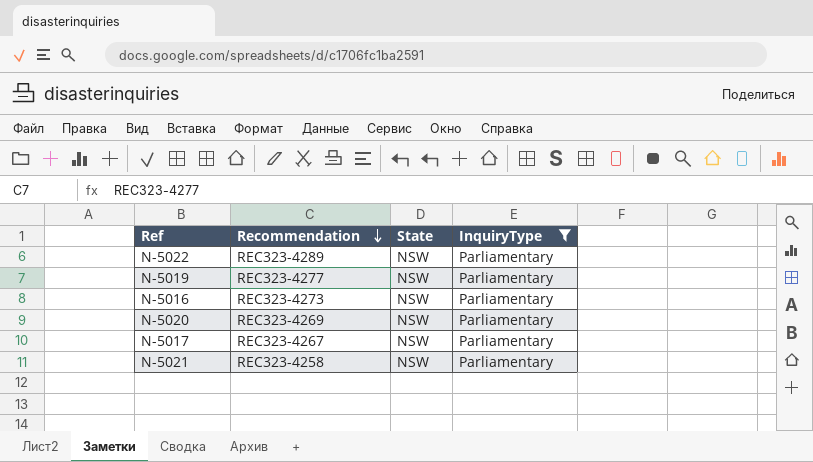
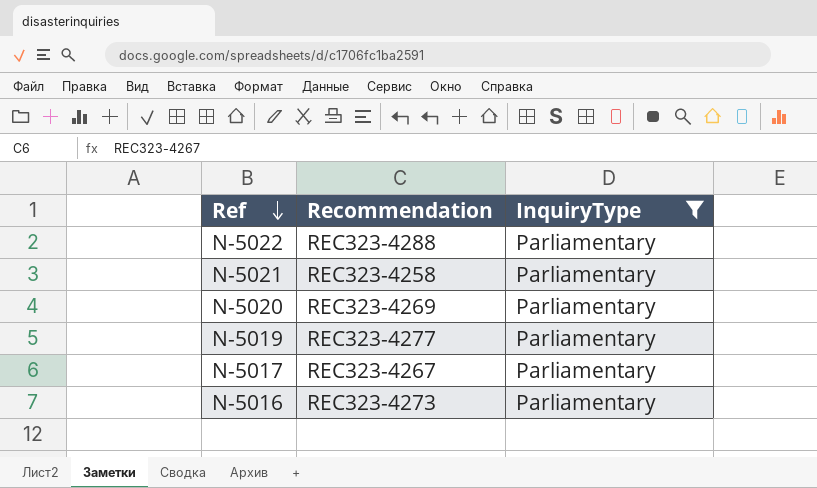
row order: Recommendation descending -> Ref descending
column State | position: 3 -> none
N-5022 | Recommendation: REC323-4289 -> REC323-4288

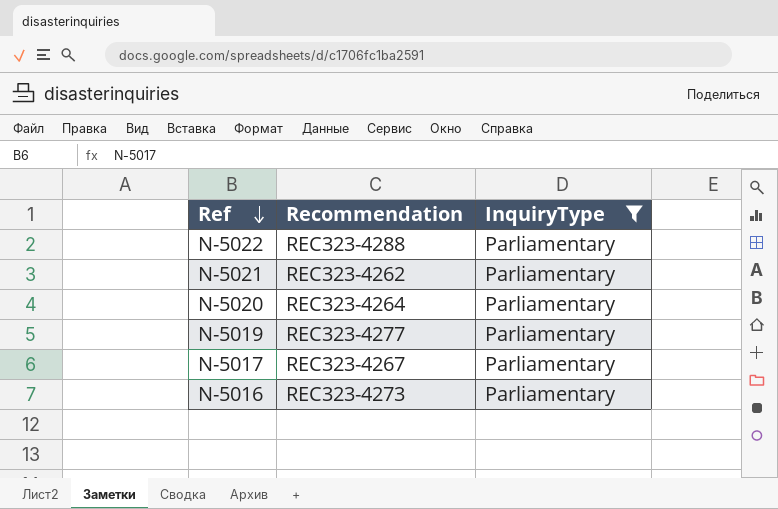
N-5021 | Recommendation: REC323-4258 -> REC323-4262
N-5020 | Recommendation: REC323-4269 -> REC323-4264

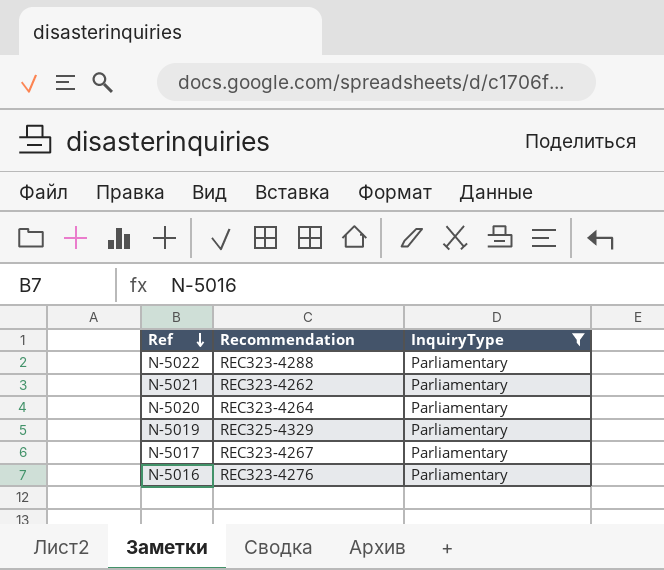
N-5019 | Recommendation: REC323-4277 -> REC325-4329
N-5016 | Recommendation: REC323-4273 -> REC323-4276

